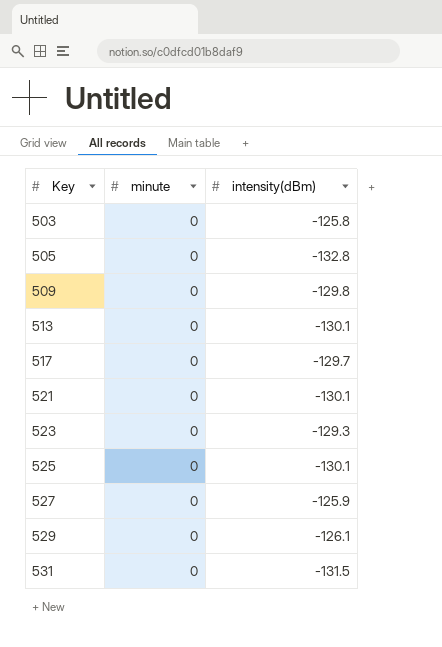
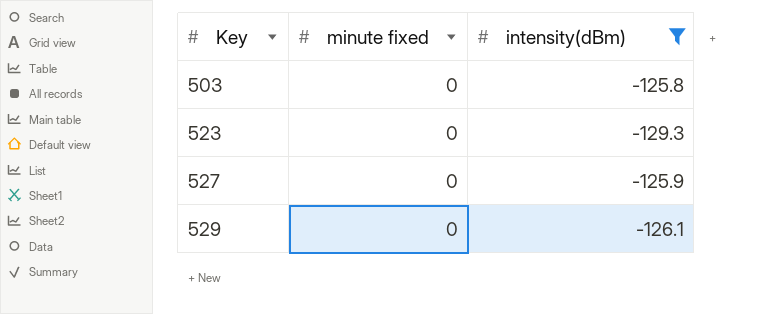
filter: none -> intensity(dBm) >= -129.3
column name: minute -> minute fixed

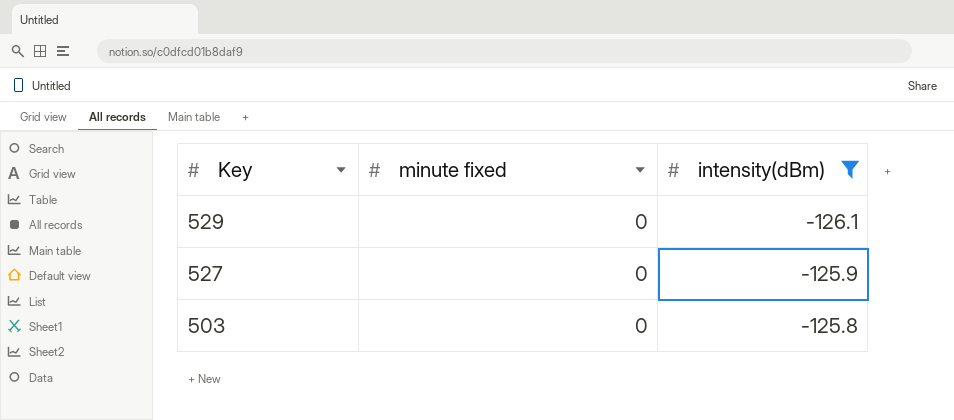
row order: Key ascending -> Key descending
row 523: 0 | -129.3 -> none

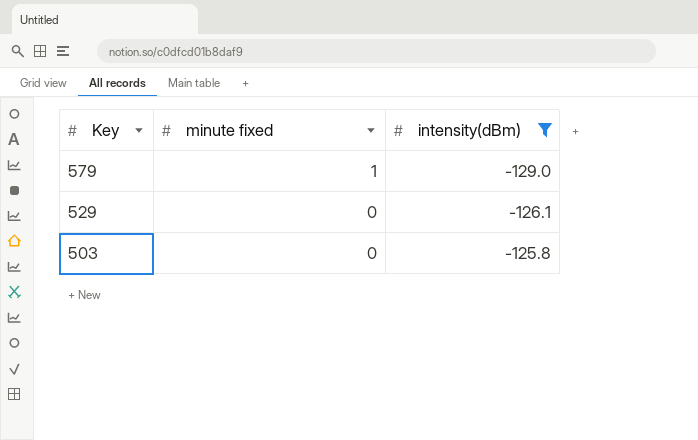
row 527: 0 | -125.9 -> none
row 579: none -> 1 | -129.0

